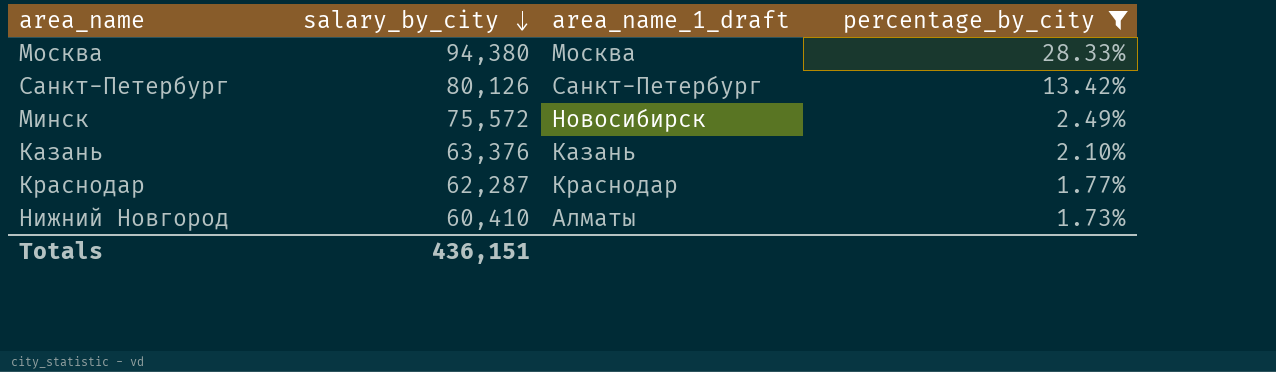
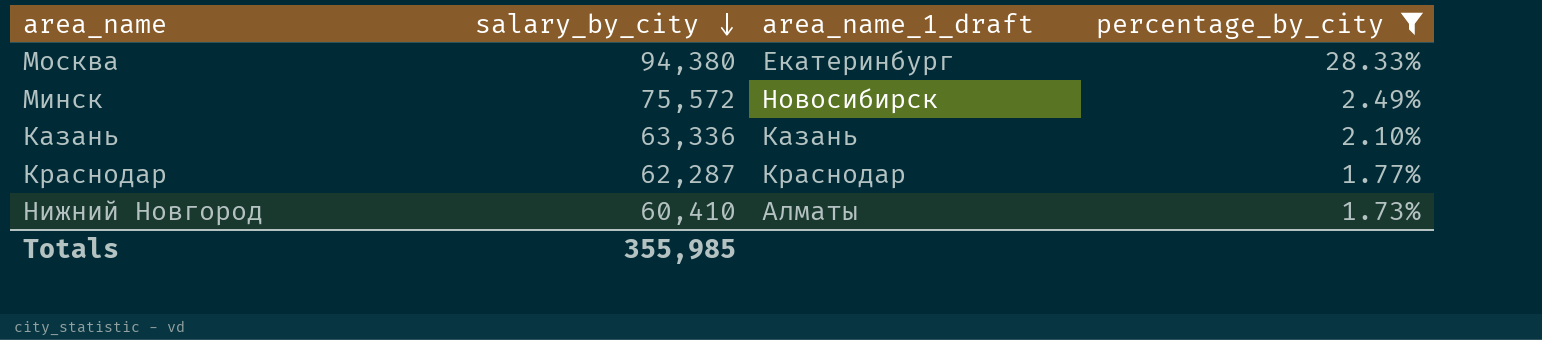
row Санкт-Петербург: 80,126 | Санкт-Петербург | 13.42% -> none
Москва | area_name_1_draft: Москва -> Екатеринбург
Казань | salary_by_city: 63,376 -> 63,336
Totals | salary_by_city: 436,151 -> 355,985

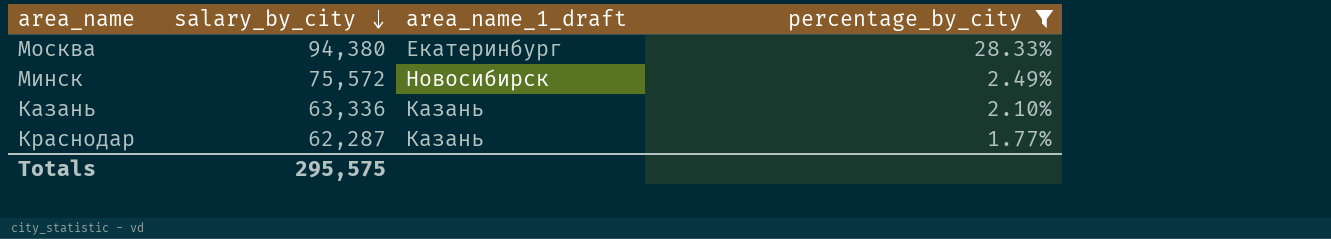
row Нижний Новгород: 60,410 | Алматы | 1.73% -> none
Краснодар | area_name_1_draft: Краснодар -> Казань
Totals | salary_by_city: 355,985 -> 295,575

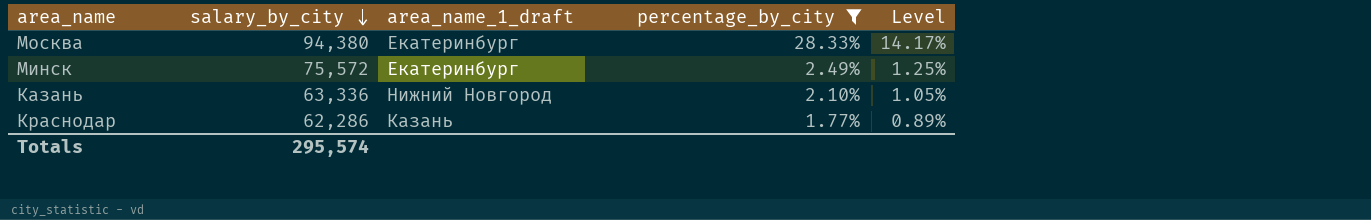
column Level | formula: none -> [percentage_by_city] * 0.5
Минск | area_name_1_draft: Новосибирск -> Екатеринбург
Казань | area_name_1_draft: Казань -> Нижний Новгород
Краснодар | salary_by_city: 62,287 -> 62,286
Totals | salary_by_city: 295,575 -> 295,574

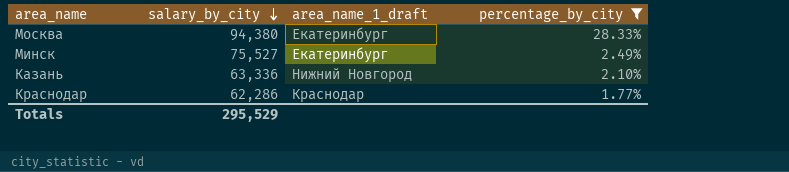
column Level | formula: [percentage_by_city] * 0.5 -> none
Минск | salary_by_city: 75,572 -> 75,527
Краснодар | area_name_1_draft: Казань -> Краснодар
Totals | salary_by_city: 295,574 -> 295,529

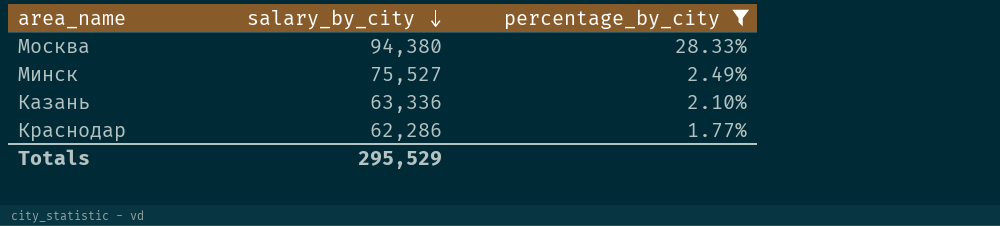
column area_name_1_draft | position: 3 -> none

